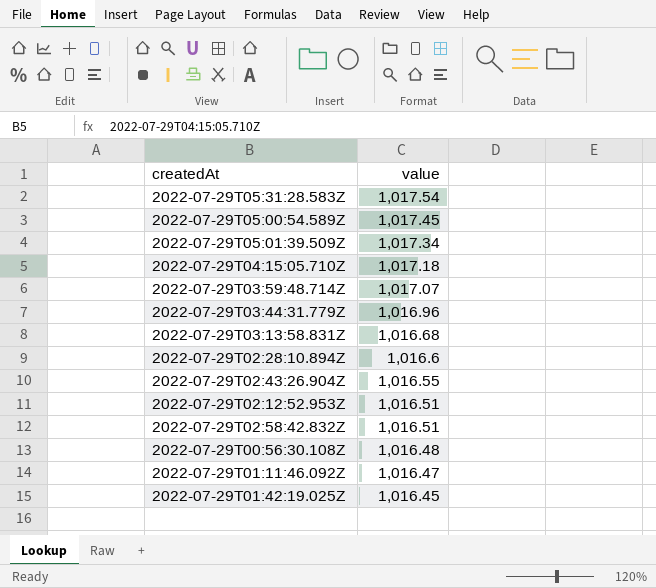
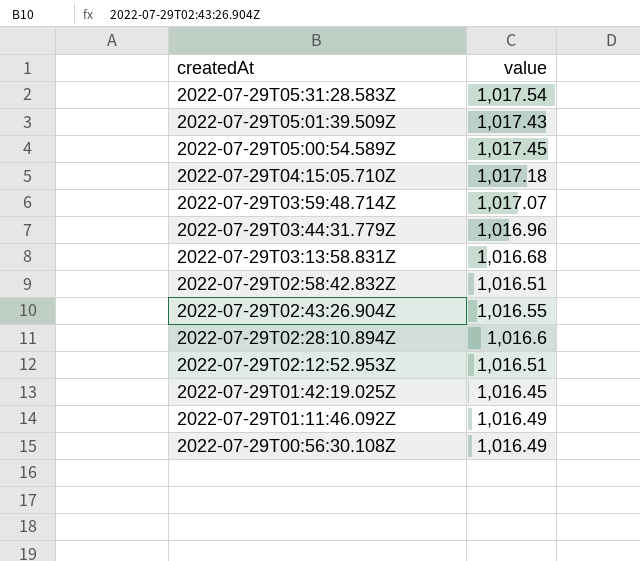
row order: value descending -> createdAt descending
2022-07-29T05:01:39.509Z | value: 1,017.34 -> 1,017.43
2022-07-29T01:11:46.092Z | value: 1,016.47 -> 1,016.49
2022-07-29T00:56:30.108Z | value: 1,016.48 -> 1,016.49

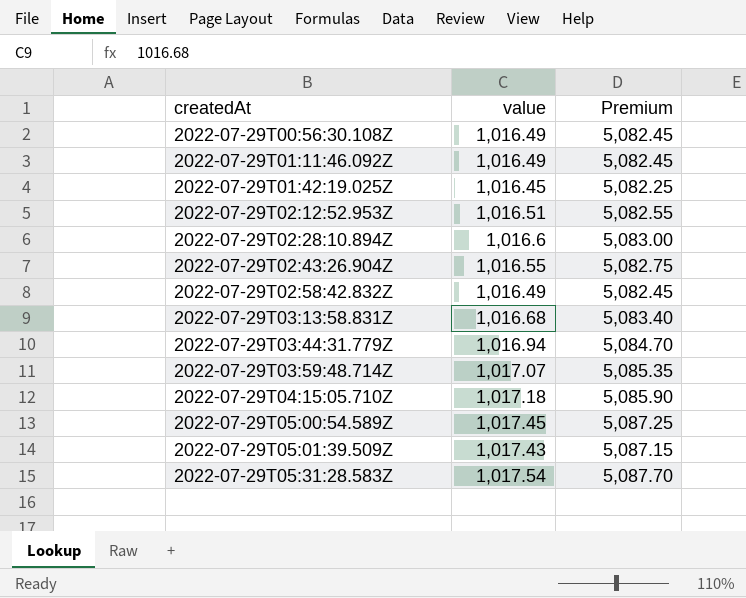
row order: createdAt descending -> createdAt ascending
column Premium | formula: none -> [value] * 5
2022-07-29T02:58:42.832Z | value: 1,016.51 -> 1,016.49
2022-07-29T03:44:31.779Z | value: 1,016.96 -> 1,016.94

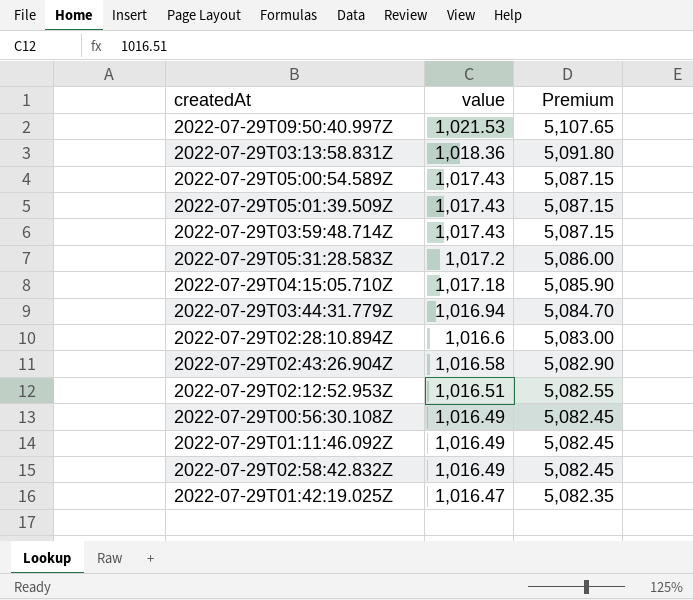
row order: createdAt ascending -> value descending
row 2022-07-29T09:50:40.997Z: none -> 1,021.53 | 5,107.65
2022-07-29T03:13:58.831Z | value: 1,016.68 -> 1,018.36
2022-07-29T03:13:58.831Z | Premium: 5,083.40 -> 5,091.80
2022-07-29T05:00:54.589Z | value: 1,017.45 -> 1,017.43
2022-07-29T05:00:54.589Z | Premium: 5,087.25 -> 5,087.15
2022-07-29T03:59:48.714Z | value: 1,017.07 -> 1,017.43
2022-07-29T03:59:48.714Z | Premium: 5,085.35 -> 5,087.15
2022-07-29T05:31:28.583Z | value: 1,017.54 -> 1,017.2
2022-07-29T05:31:28.583Z | Premium: 5,087.70 -> 5,086.00
2022-07-29T02:43:26.904Z | value: 1,016.55 -> 1,016.58
2022-07-29T02:43:26.904Z | Premium: 5,082.75 -> 5,082.90
2022-07-29T01:42:19.025Z | value: 1,016.45 -> 1,016.47
2022-07-29T01:42:19.025Z | Premium: 5,082.25 -> 5,082.35

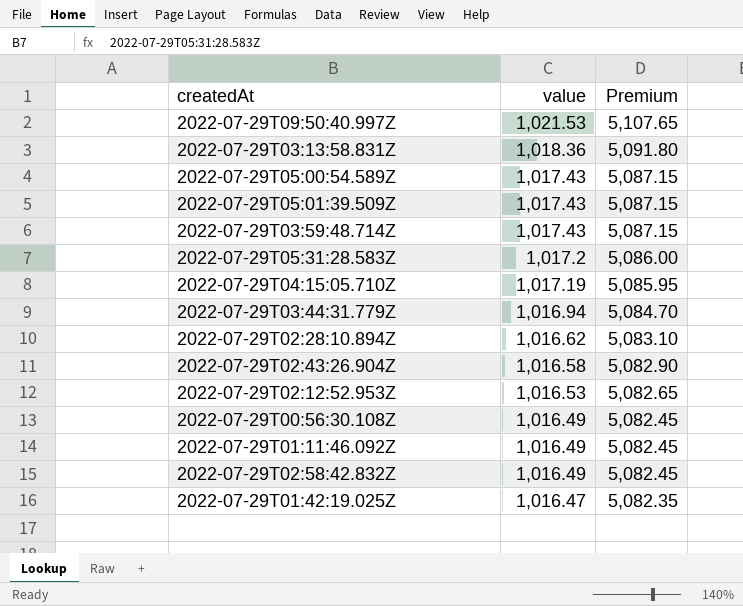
2022-07-29T04:15:05.710Z | value: 1,017.18 -> 1,017.19
2022-07-29T04:15:05.710Z | Premium: 5,085.90 -> 5,085.95
2022-07-29T02:28:10.894Z | value: 1,016.6 -> 1,016.62
2022-07-29T02:28:10.894Z | Premium: 5,083.00 -> 5,083.10
2022-07-29T02:12:52.953Z | value: 1,016.51 -> 1,016.53
2022-07-29T02:12:52.953Z | Premium: 5,082.55 -> 5,082.65

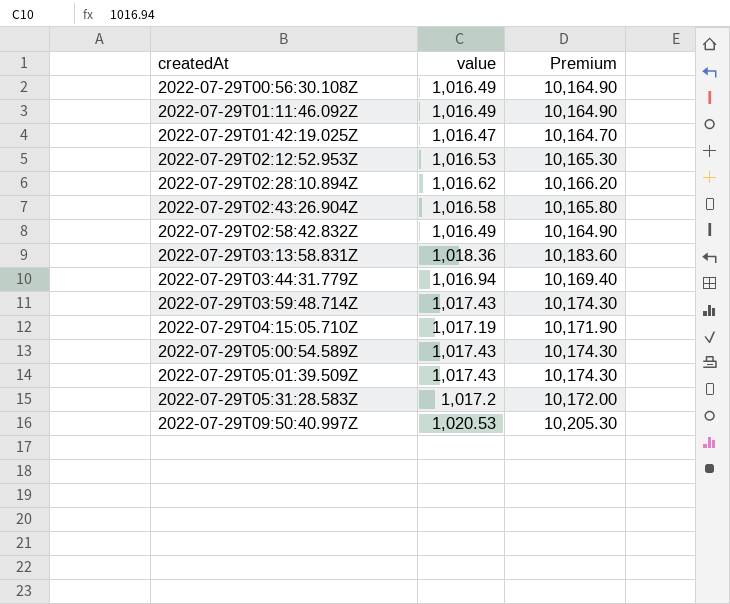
row order: value descending -> createdAt ascending
column Premium | formula: [value] * 5 -> [value] * 10
2022-07-29T09:50:40.997Z | value: 1,021.53 -> 1,020.53

